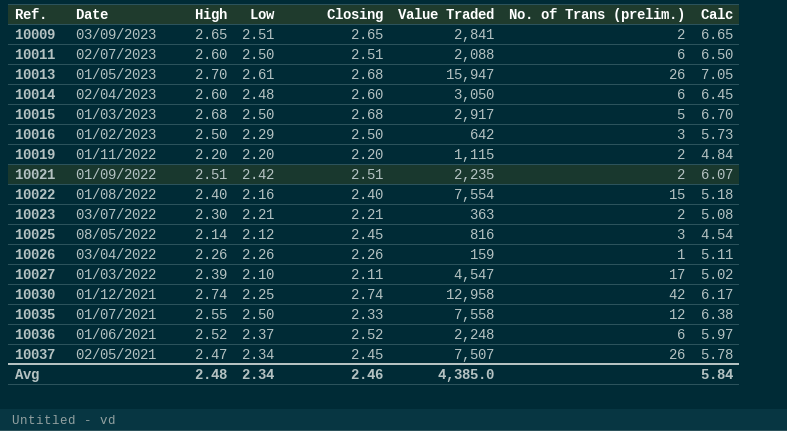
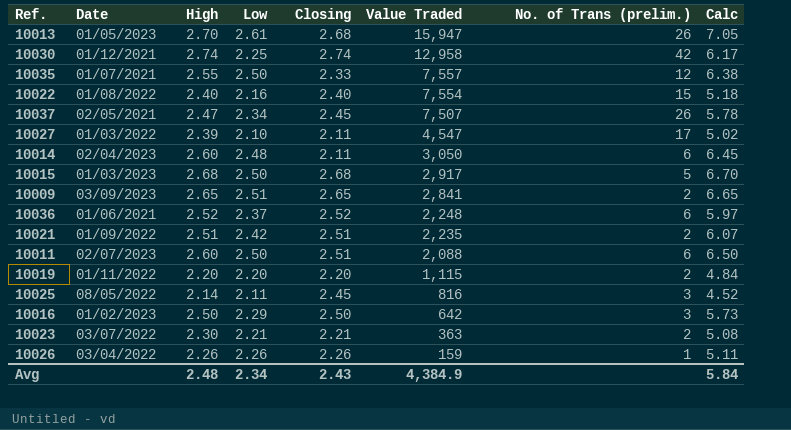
row order: Ref. ascending -> Value Traded descending
10035 | Value Traded: 7,558 -> 7,557
10014 | Closing: 2.60 -> 2.11
10025 | Low: 2.12 -> 2.11
10025 | Calc: 4.54 -> 4.52
Avg | Closing: 2.46 -> 2.43
Avg | Value Traded: 4,385.0 -> 4,384.9

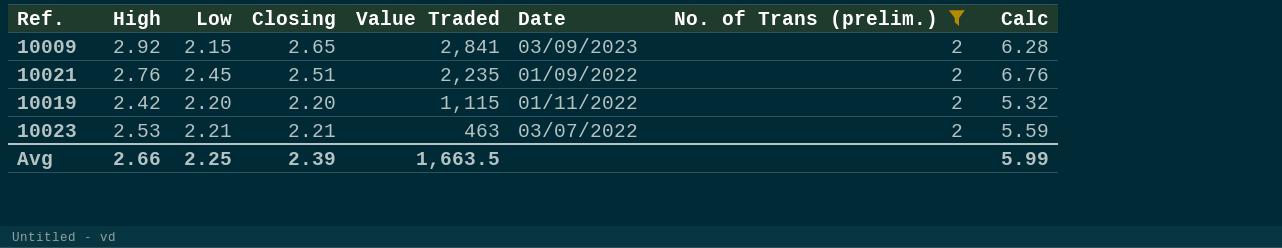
filter: none -> No. of Trans (prelim.) = 2
column Date | position: 2 -> 6
10009 | High: 2.65 -> 2.92
10009 | Low: 2.51 -> 2.15
10009 | Calc: 6.65 -> 6.28
10021 | High: 2.51 -> 2.76
10021 | Low: 2.42 -> 2.45
10021 | Calc: 6.07 -> 6.76
10019 | High: 2.20 -> 2.42
10019 | Calc: 4.84 -> 5.32
10023 | High: 2.30 -> 2.53
10023 | Value Traded: 363 -> 463
10023 | Calc: 5.08 -> 5.59
Avg | High: 2.48 -> 2.66
Avg | Low: 2.34 -> 2.25
Avg | Closing: 2.43 -> 2.39
Avg | Value Traded: 4,384.9 -> 1,663.5
Avg | Calc: 5.84 -> 5.99

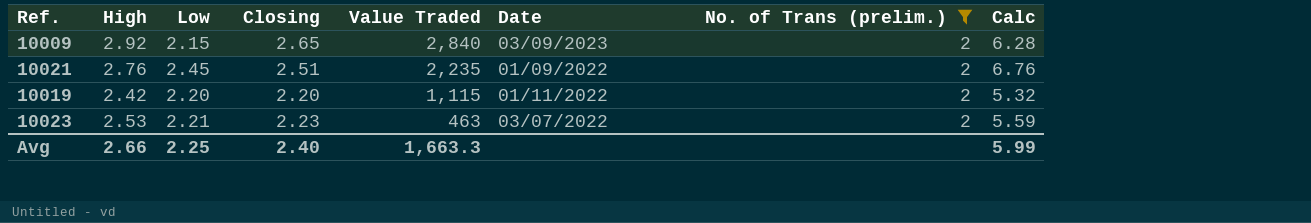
10009 | Value Traded: 2,841 -> 2,840
10023 | Closing: 2.21 -> 2.23
Avg | Closing: 2.39 -> 2.40
Avg | Value Traded: 1,663.5 -> 1,663.3

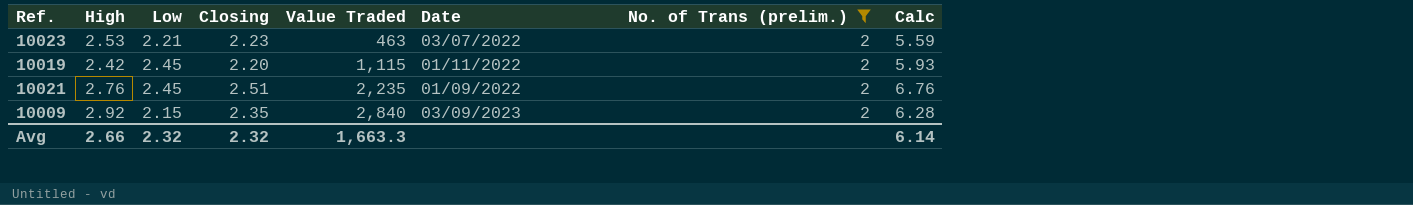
row order: Value Traded descending -> Value Traded ascending
10019 | Low: 2.20 -> 2.45
10019 | Calc: 5.32 -> 5.93
10009 | Closing: 2.65 -> 2.35
Avg | Low: 2.25 -> 2.32
Avg | Closing: 2.40 -> 2.32
Avg | Calc: 5.99 -> 6.14

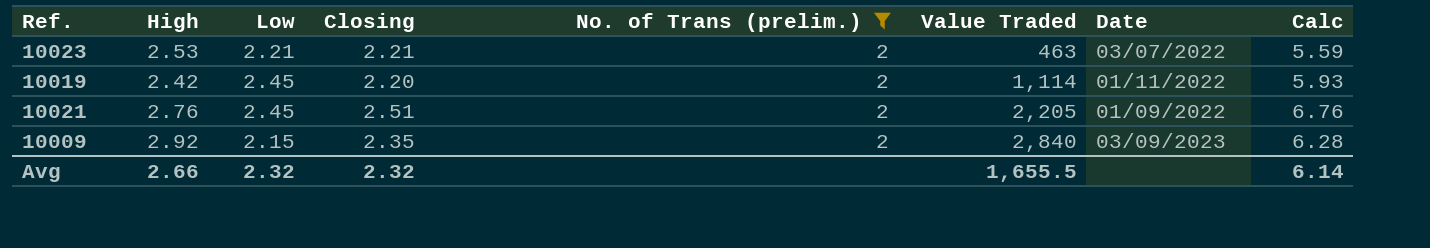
column No. of Trans (prelim.) | position: 7 -> 5
10023 | Closing: 2.23 -> 2.21
10019 | Value Traded: 1,115 -> 1,114
10021 | Value Traded: 2,235 -> 2,205
Avg | Value Traded: 1,663.3 -> 1,655.5

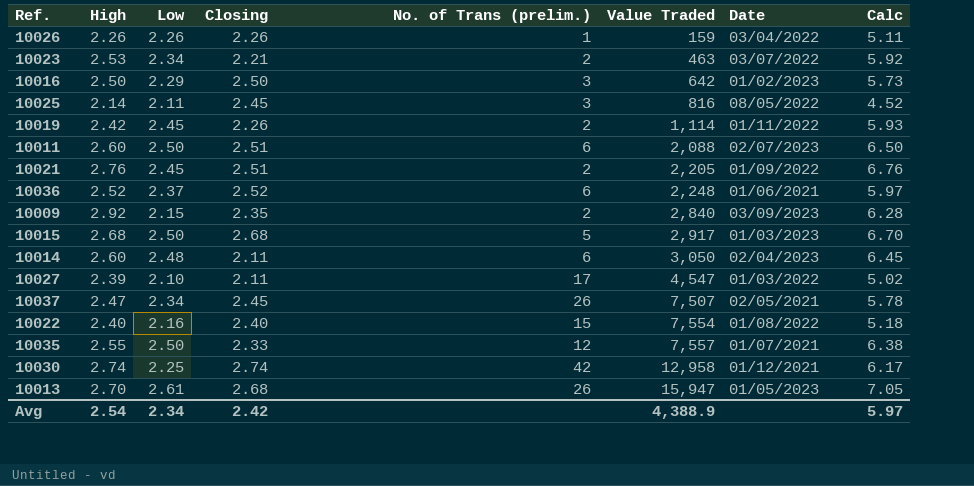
filter: No. of Trans (prelim.) = 2 -> none
10023 | Low: 2.21 -> 2.34
10023 | Calc: 5.59 -> 5.92
10019 | Closing: 2.20 -> 2.26
Avg | High: 2.66 -> 2.54
Avg | Low: 2.32 -> 2.34
Avg | Closing: 2.32 -> 2.42
Avg | Value Traded: 1,655.5 -> 4,388.9
Avg | Calc: 6.14 -> 5.97

